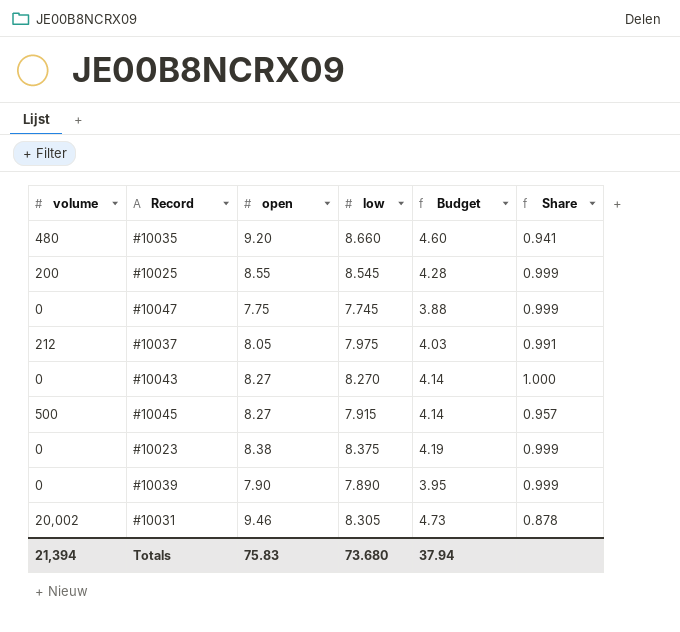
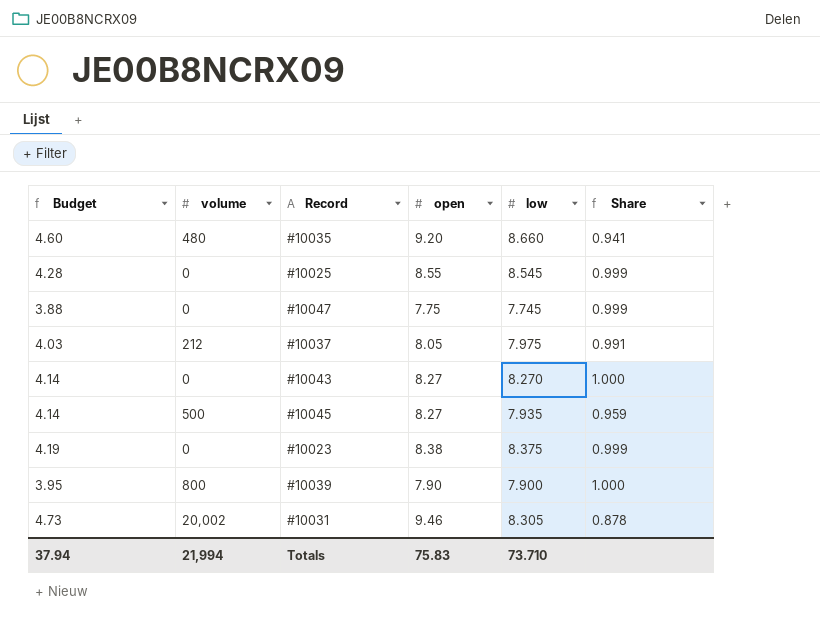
column Budget | position: 5 -> 1
#10025 | volume: 200 -> 0
#10045 | low: 7.915 -> 7.935
#10045 | Share: 0.957 -> 0.959
#10039 | volume: 0 -> 800
#10039 | low: 7.890 -> 7.900
#10039 | Share: 0.999 -> 1.000
Totals | volume: 21,394 -> 21,994
Totals | low: 73.680 -> 73.710

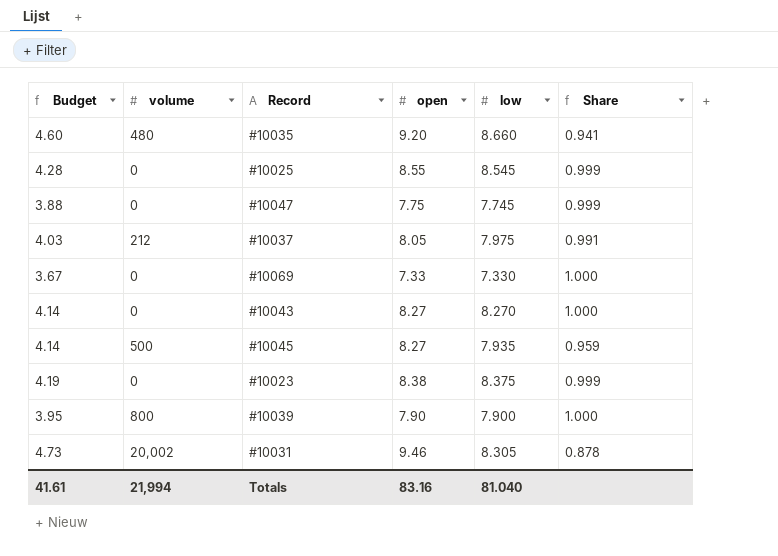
row #10069: none -> 3.67 | 0 | 7.33 | 7.330 | 1.000
Totals | Budget: 37.94 -> 41.61
Totals | open: 75.83 -> 83.16
Totals | low: 73.710 -> 81.040

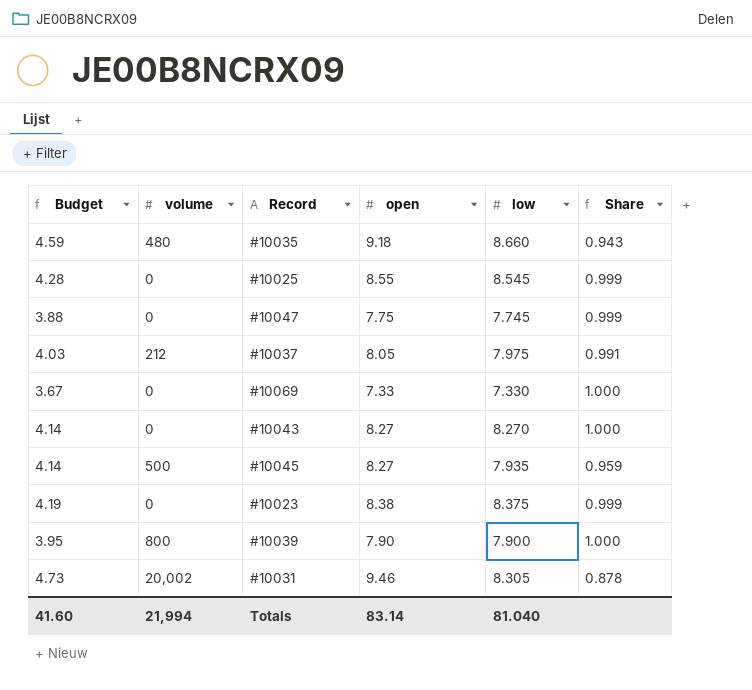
#10035 | Budget: 4.60 -> 4.59
#10035 | open: 9.20 -> 9.18
#10035 | Share: 0.941 -> 0.943
Totals | Budget: 41.61 -> 41.60
Totals | open: 83.16 -> 83.14

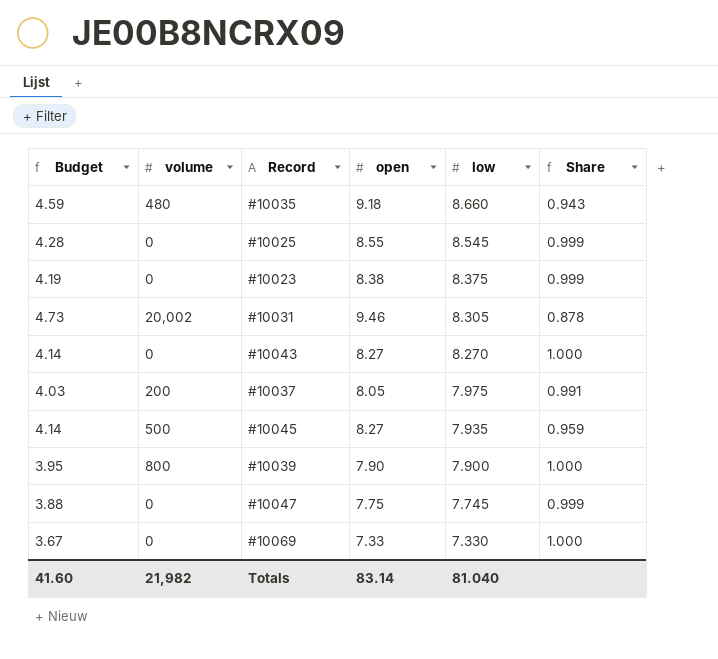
row order: none -> low descending
#10037 | volume: 212 -> 200
Totals | volume: 21,994 -> 21,982

